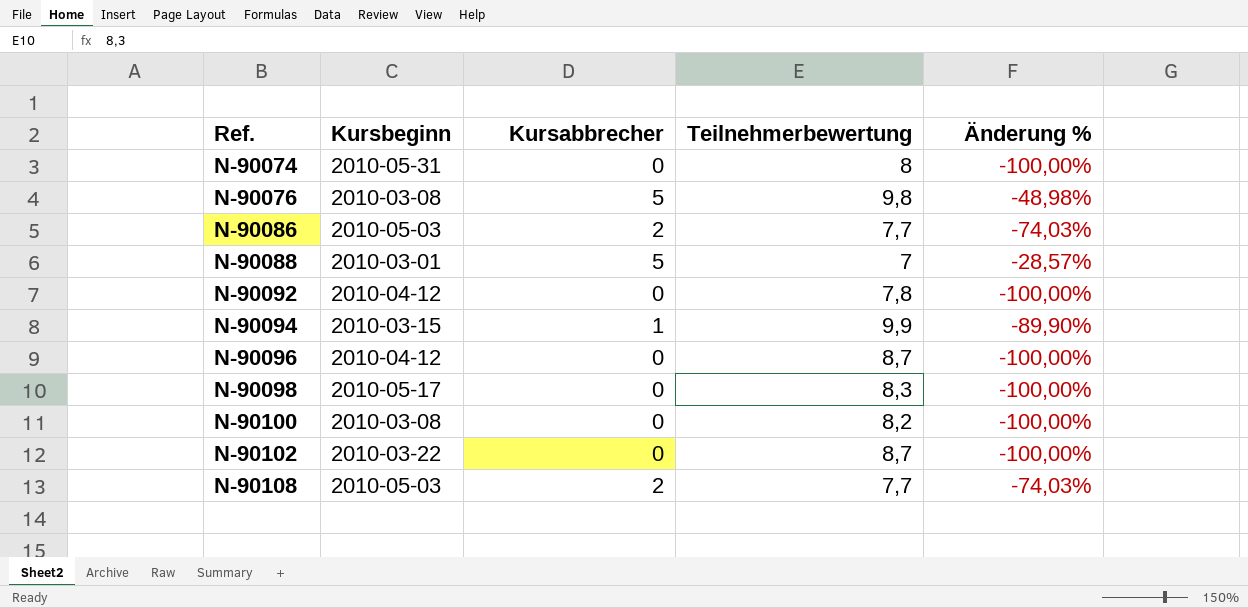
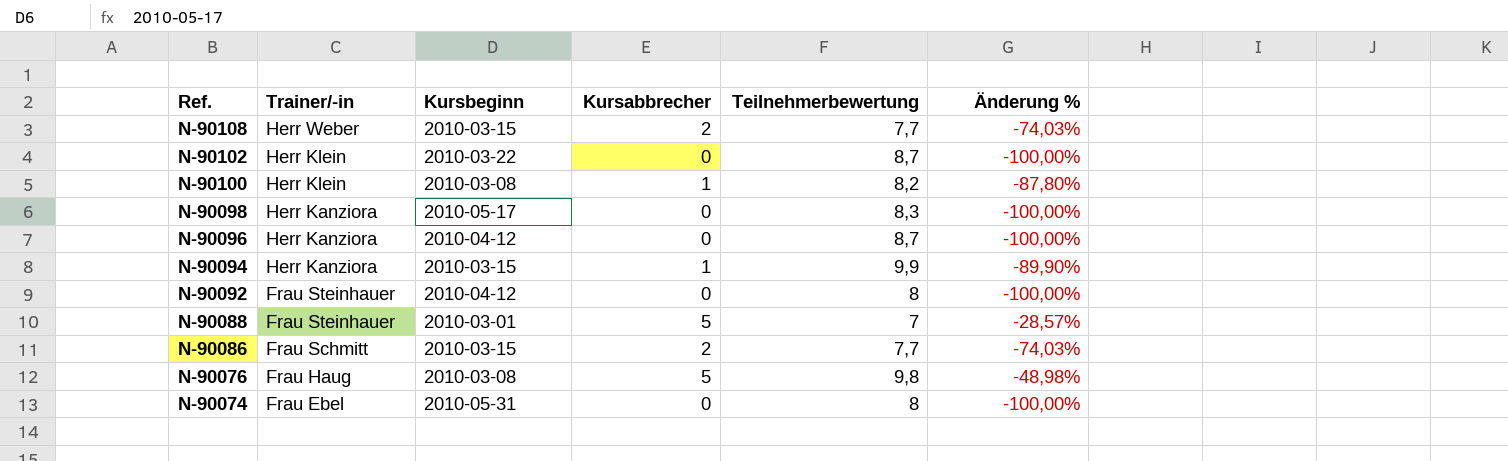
row order: Ref. ascending -> Ref. descending
column Trainer/-in | position: none -> 2
N-90108 | Kursbeginn: 2010-05-03 -> 2010-03-15
N-90100 | Kursabbrecher: 0 -> 1
N-90100 | Änderung %: -100,00% -> -87,80%
N-90092 | Teilnehmerbewertung: 7,8 -> 8
N-90086 | Kursbeginn: 2010-05-03 -> 2010-03-15

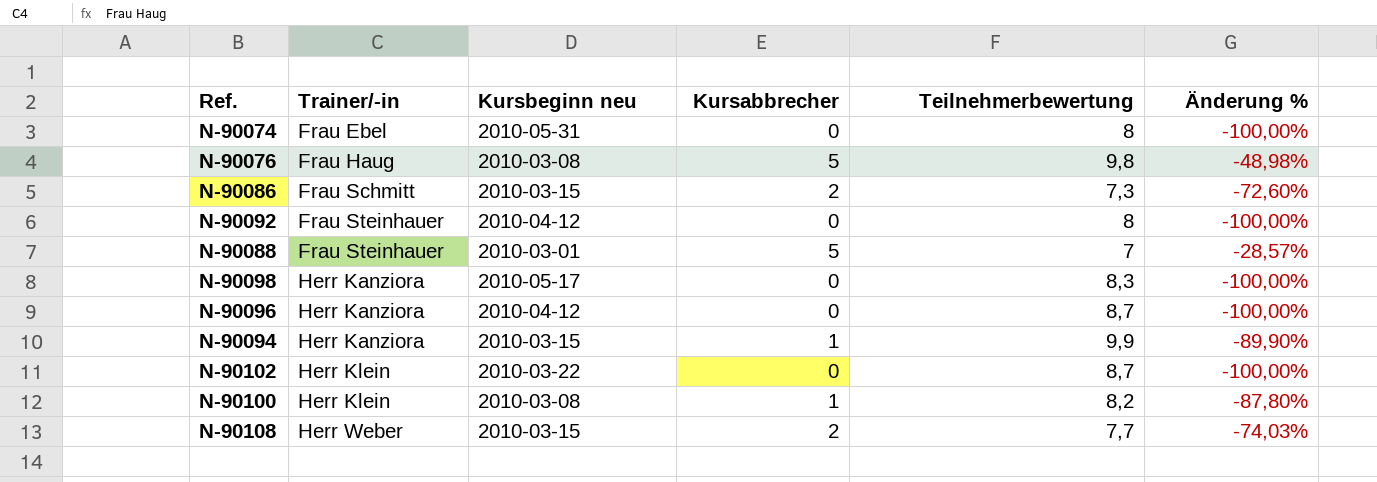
row order: Ref. descending -> Trainer/-in ascending
column name: Kursbeginn -> Kursbeginn neu
N-90086 | Teilnehmerbewertung: 7,7 -> 7,3
N-90086 | Änderung %: -74,03% -> -72,60%

